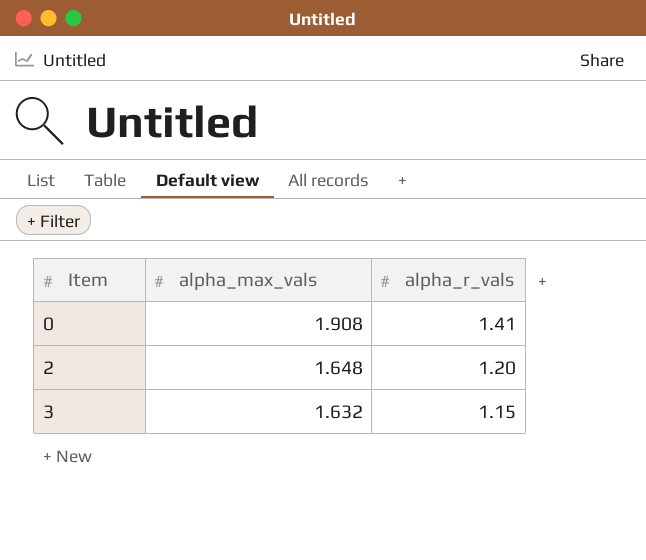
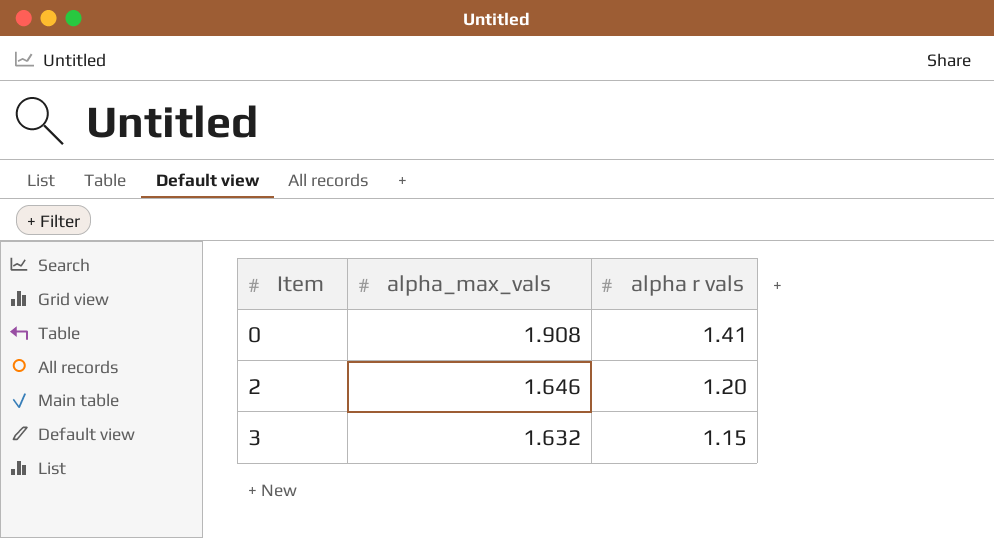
column name: alpha_r_vals -> alpha r vals
2 | alpha_max_vals: 1.648 -> 1.646

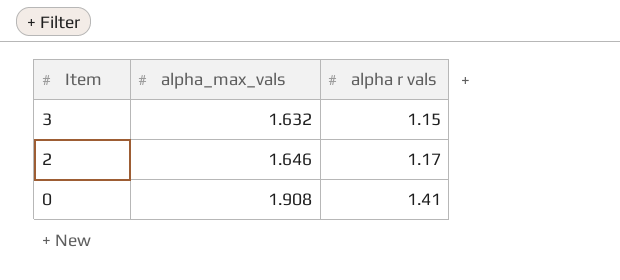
row order: Item ascending -> Item descending
2 | alpha r vals: 1.20 -> 1.17

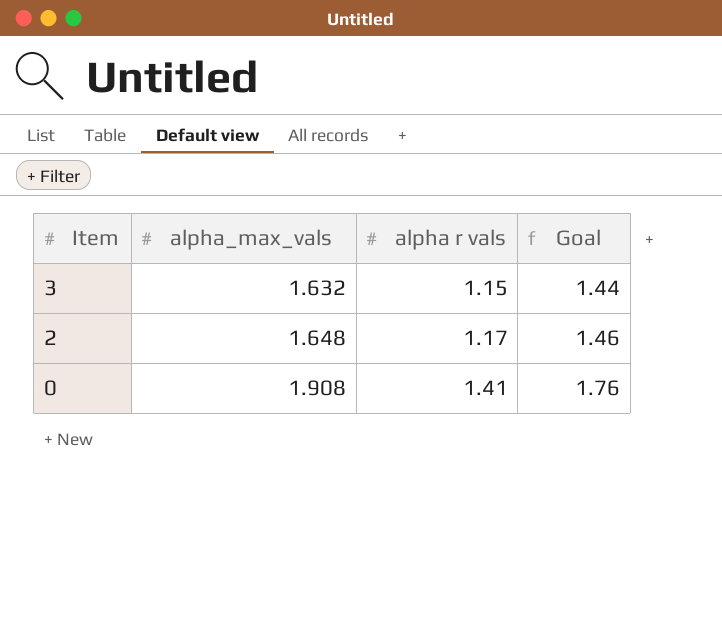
column Goal | formula: none -> [alpha r vals] * 1.25
2 | alpha_max_vals: 1.646 -> 1.648

